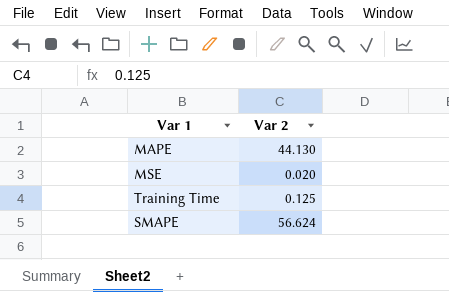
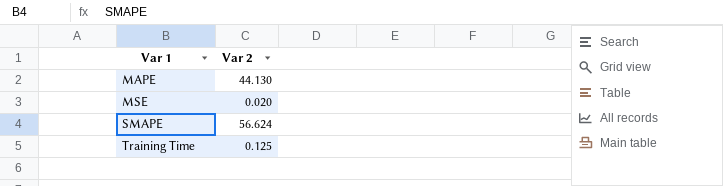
row order: none -> Var 1 ascending

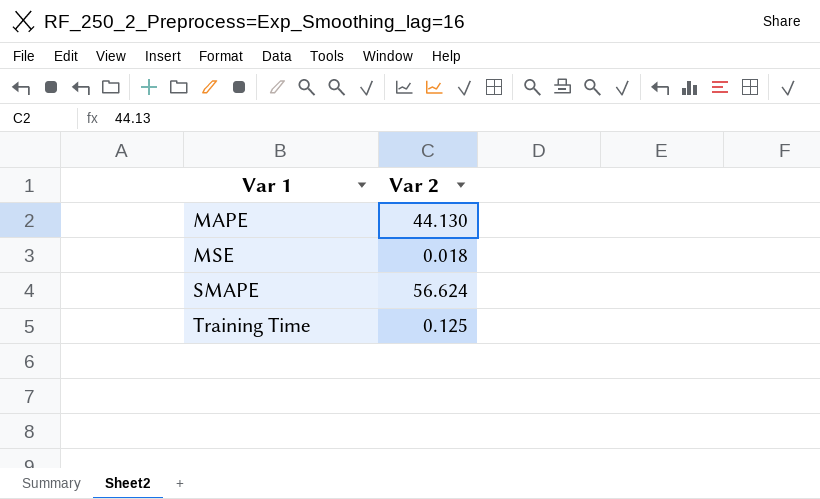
MSE | Var 2: 0.020 -> 0.018

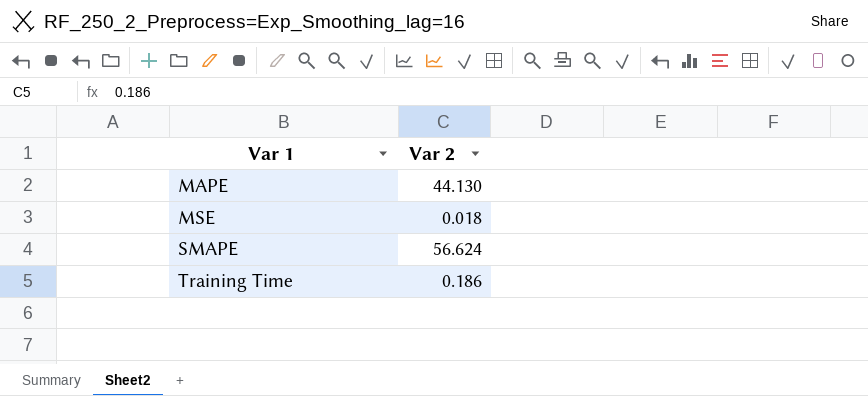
Training Time | Var 2: 0.125 -> 0.186

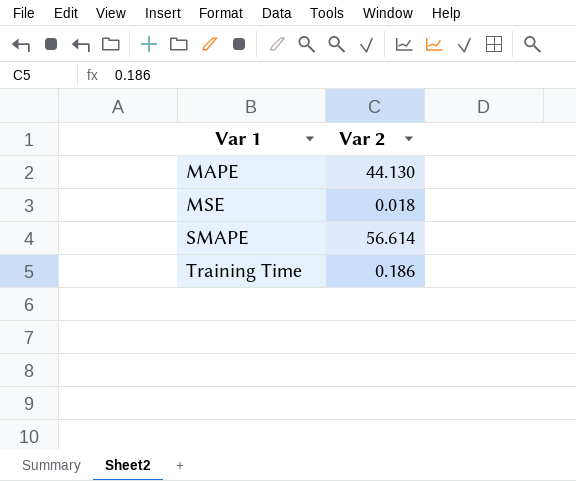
SMAPE | Var 2: 56.624 -> 56.614

